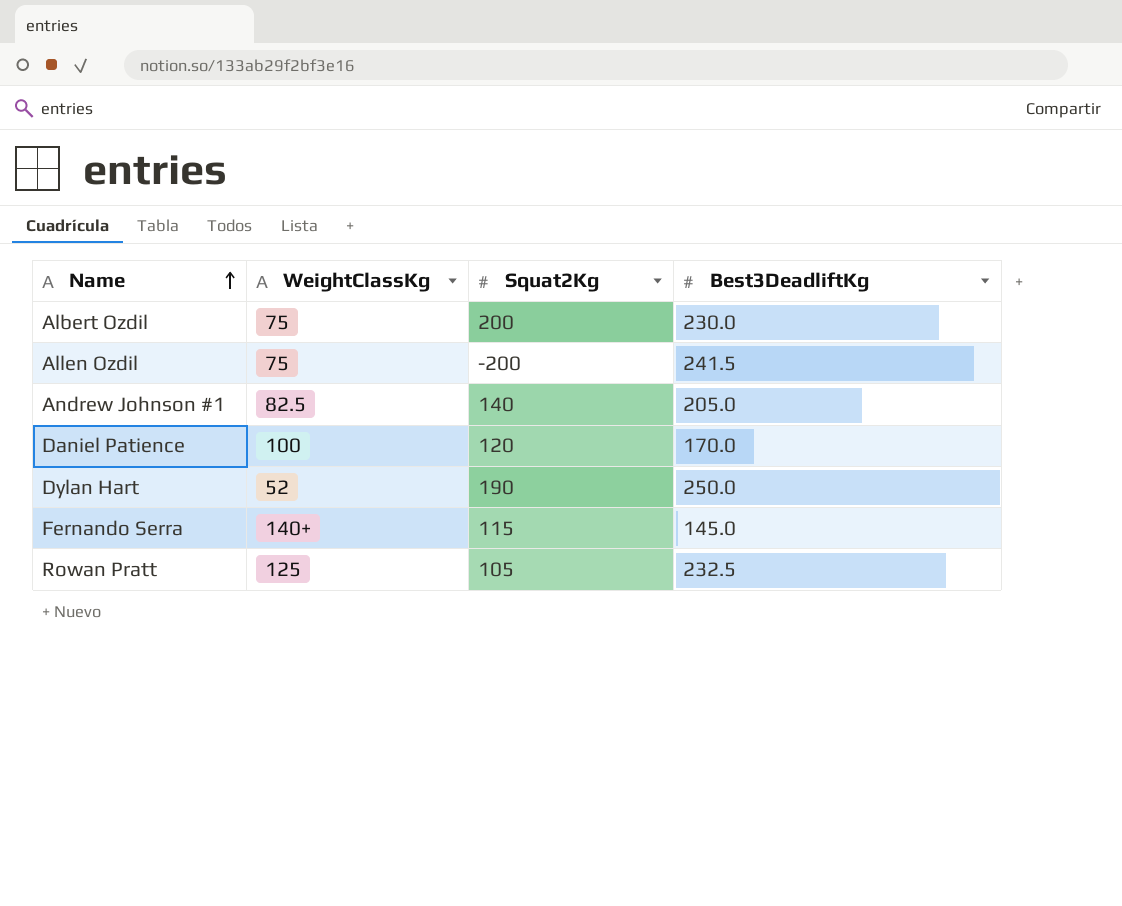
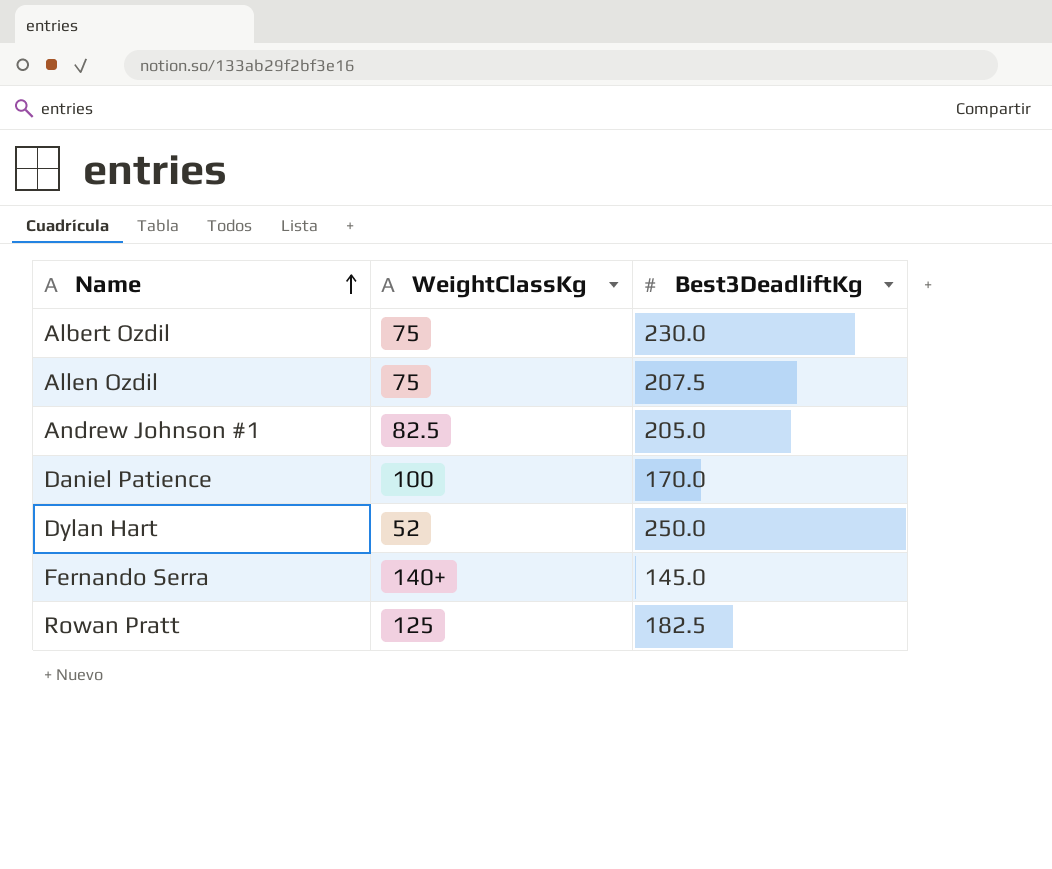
column Squat2Kg | position: 3 -> none
Allen Ozdil | Best3DeadliftKg: 241.5 -> 207.5
Rowan Pratt | Best3DeadliftKg: 232.5 -> 182.5

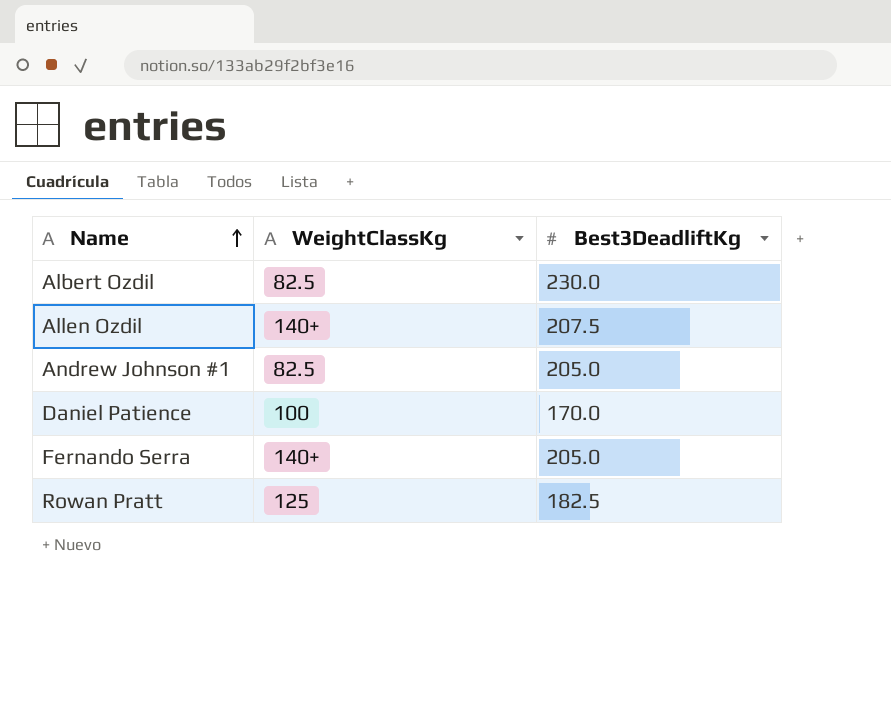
row Dylan Hart: 52 | 250.0 -> none
Albert Ozdil | WeightClassKg: 75 -> 82.5
Allen Ozdil | WeightClassKg: 75 -> 140+
Fernando Serra | Best3DeadliftKg: 145.0 -> 205.0

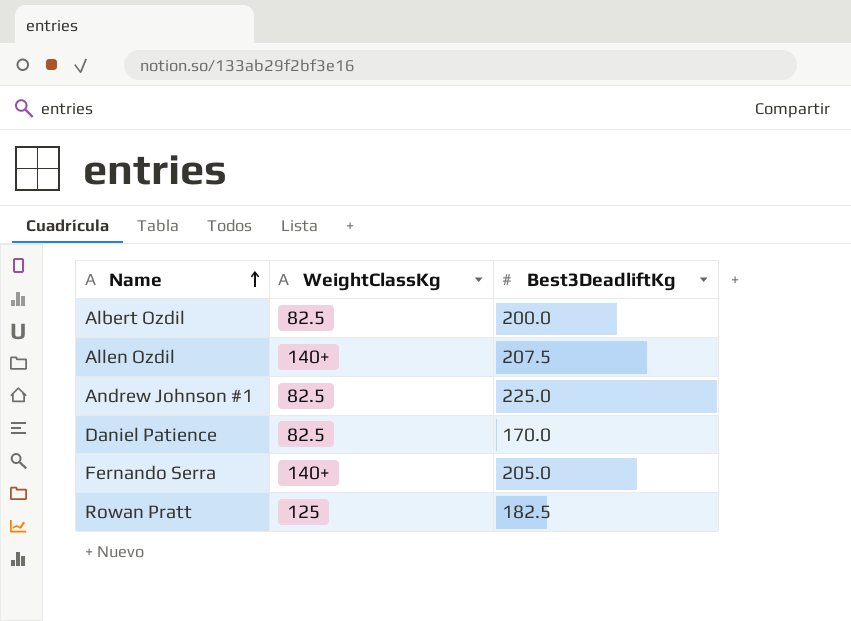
Albert Ozdil | Best3DeadliftKg: 230.0 -> 200.0
Andrew Johnson #1 | Best3DeadliftKg: 205.0 -> 225.0
Daniel Patience | WeightClassKg: 100 -> 82.5

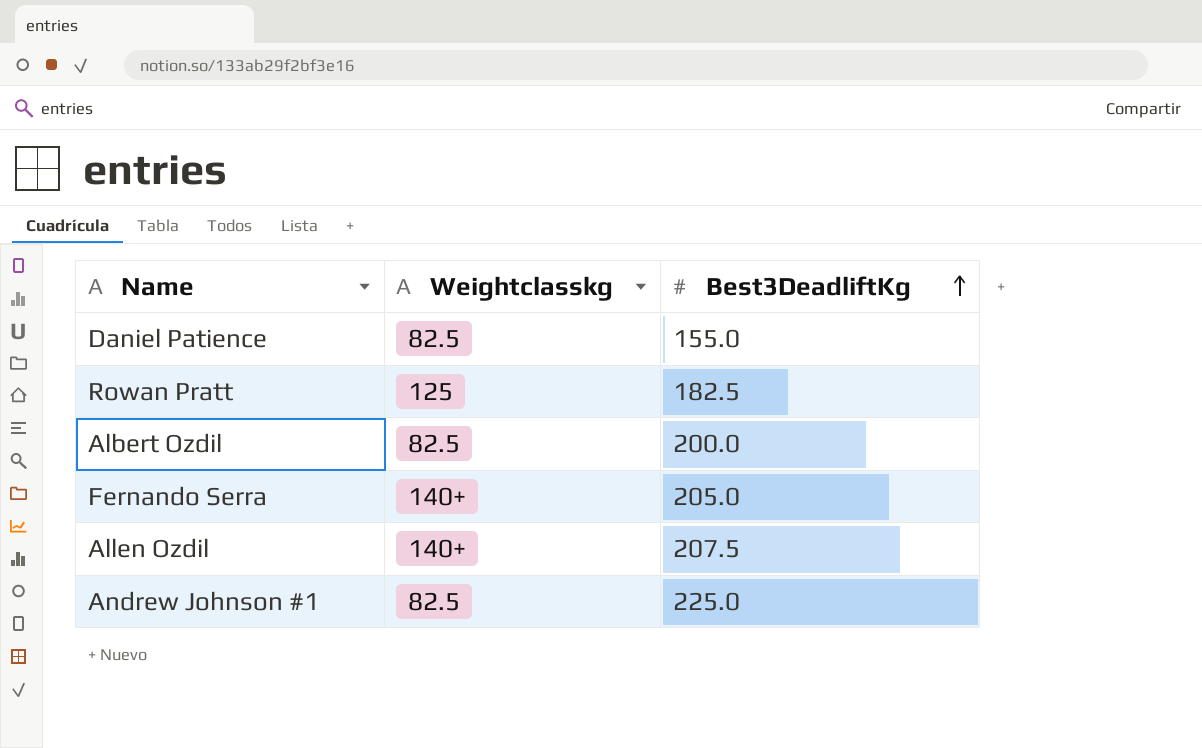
row order: Name ascending -> Best3DeadliftKg ascending
column name: WeightClassKg -> Weightclasskg
Daniel Patience | Best3DeadliftKg: 170.0 -> 155.0

